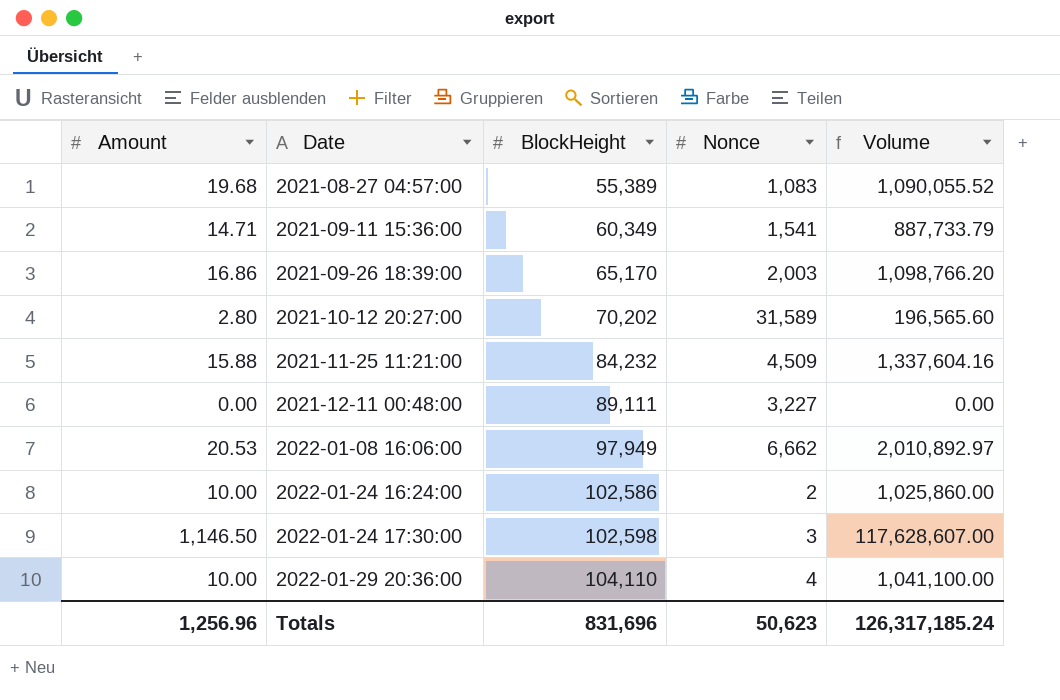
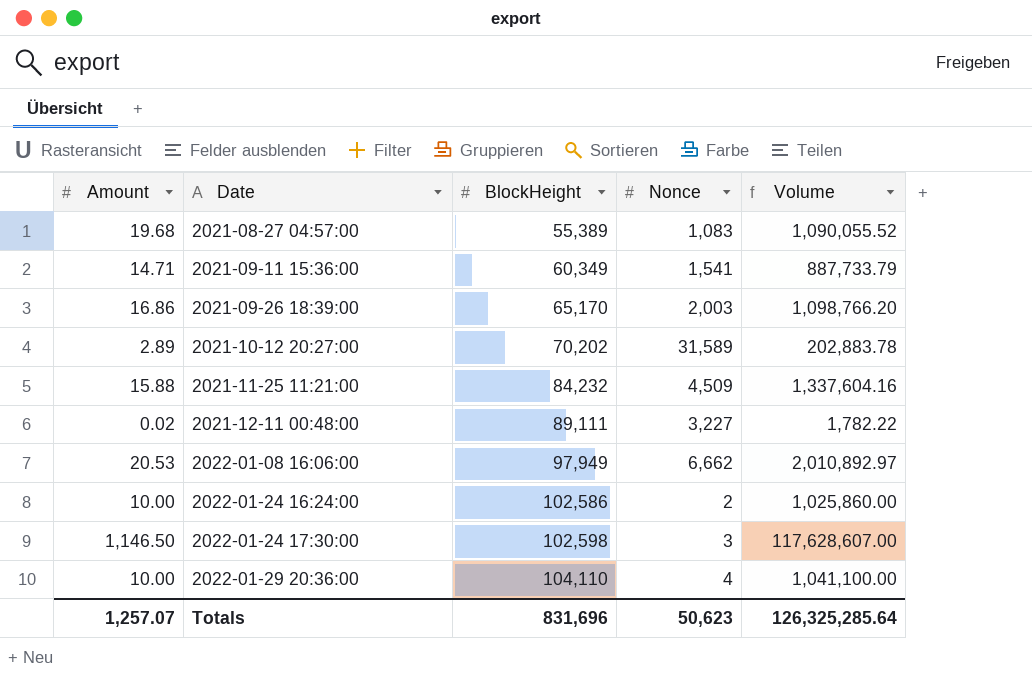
2021-10-12 20:27:00 | Amount: 2.80 -> 2.89
2021-10-12 20:27:00 | Volume: 196,565.60 -> 202,883.78
2021-12-11 00:48:00 | Amount: 0.00 -> 0.02
2021-12-11 00:48:00 | Volume: 0.00 -> 1,782.22
Totals | Amount: 1,256.96 -> 1,257.07
Totals | Volume: 126,317,185.24 -> 126,325,285.64

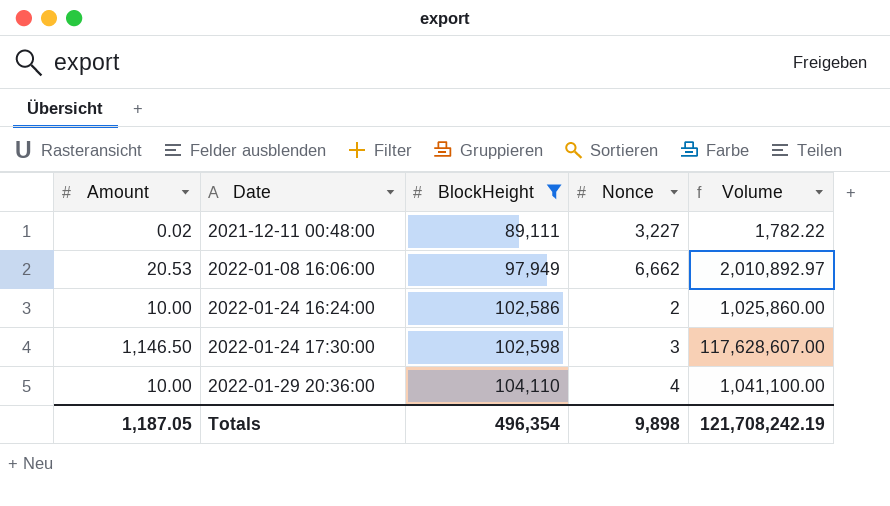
filter: none -> BlockHeight >= 89,111
Totals | Amount: 1,257.07 -> 1,187.05
Totals | BlockHeight: 831,696 -> 496,354
Totals | Nonce: 50,623 -> 9,898
Totals | Volume: 126,325,285.64 -> 121,708,242.19

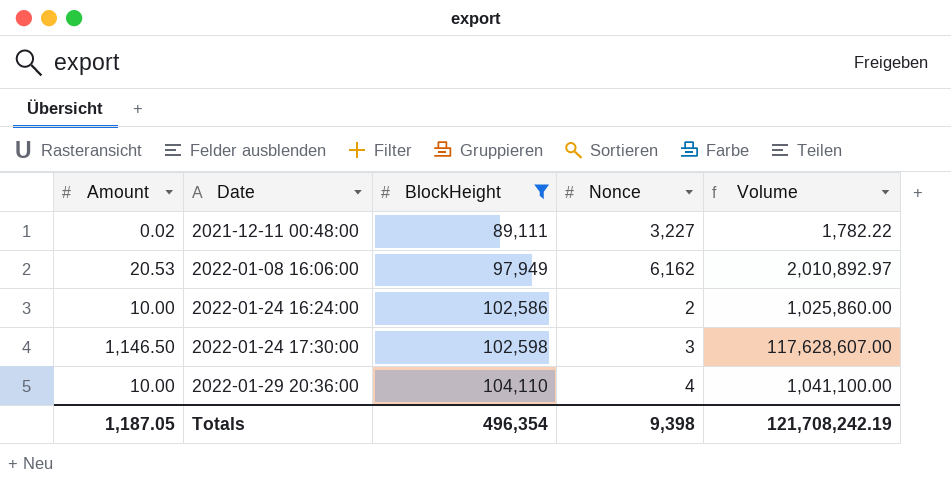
2022-01-08 16:06:00 | Nonce: 6,662 -> 6,162
Totals | Nonce: 9,898 -> 9,398

